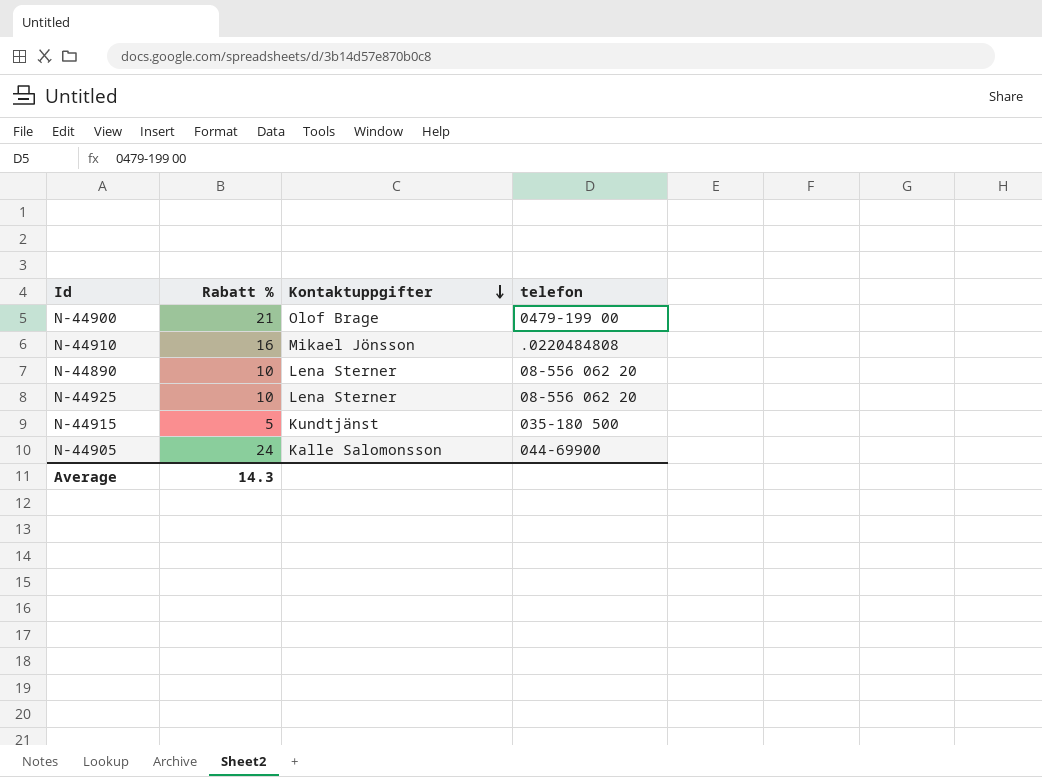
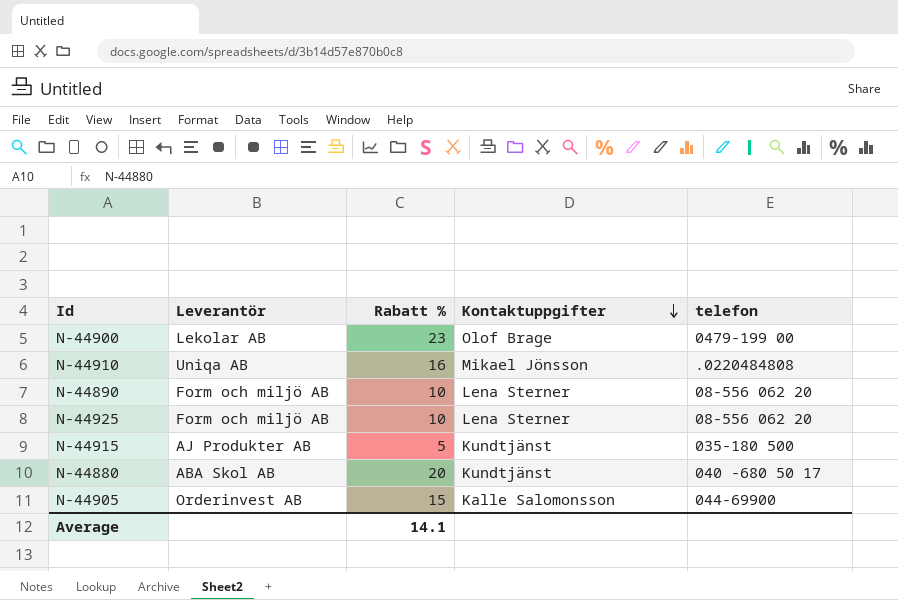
column Leverantör | position: none -> 2
N-44900 | Rabatt %: 21 -> 23
row N-44880: none -> ABA Skol AB | 20 | Kundtjänst | 040 -680 50 17
N-44905 | Rabatt %: 24 -> 15
Average | Rabatt %: 14.3 -> 14.1

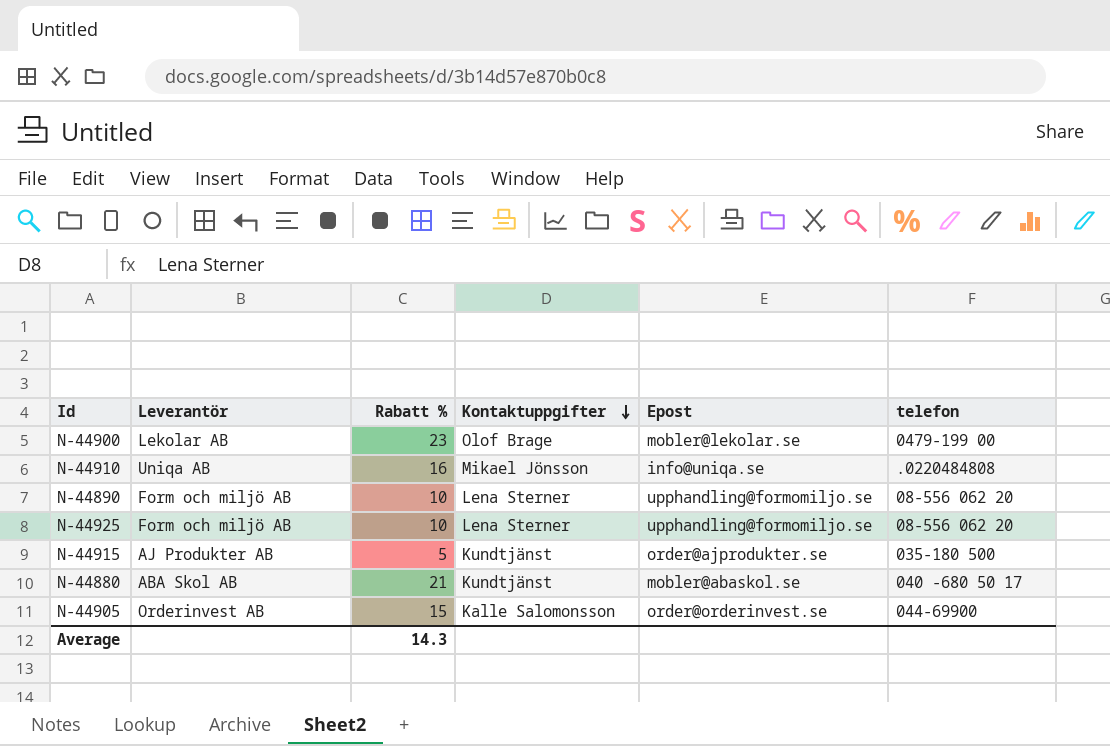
column Epost | position: none -> 5
N-44880 | Rabatt %: 20 -> 21
Average | Rabatt %: 14.1 -> 14.3

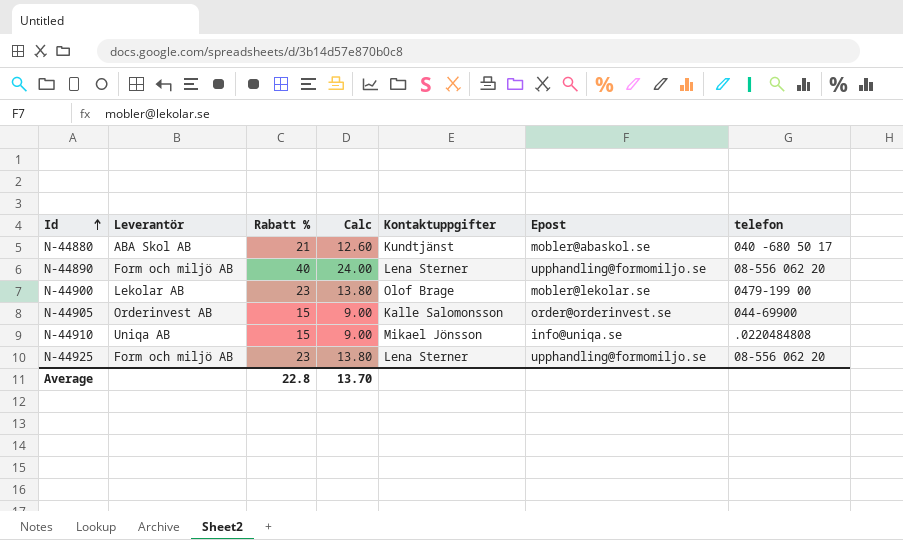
row order: Kontaktuppgifter descending -> Id ascending
column Calc | formula: none -> [Rabatt %] * 0.6
row N-44915: AJ Produkter AB | 5 | Kundtjänst | order@ajprodukter.se | 035-180 500 -> none
N-44890 | Rabatt %: 10 -> 40
N-44910 | Rabatt %: 16 -> 15
N-44925 | Rabatt %: 10 -> 23
Average | Rabatt %: 14.3 -> 22.8

